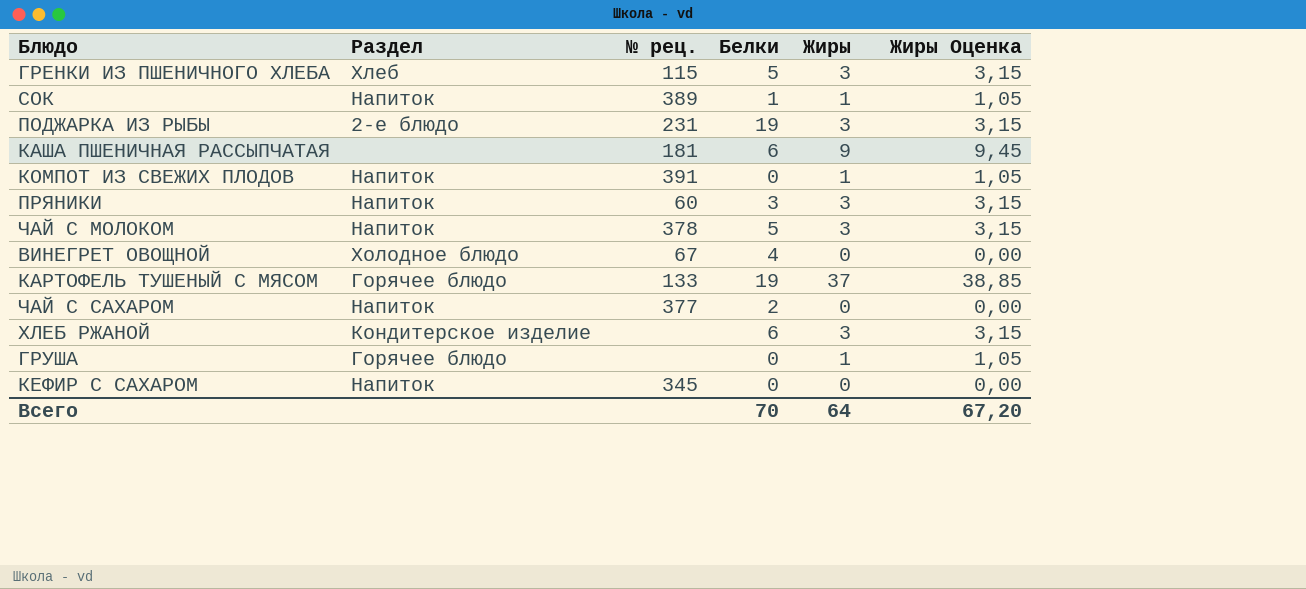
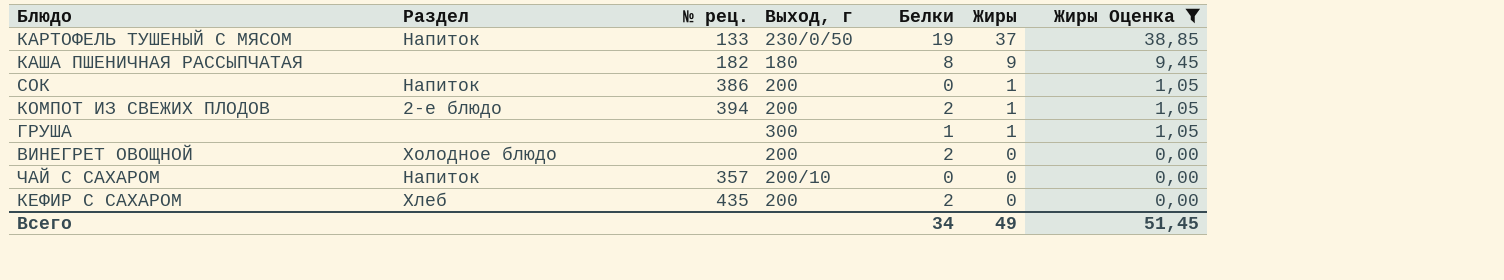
filter: none -> Жиры Оценка != 3,15
row order: none -> Жиры descending
column Выход, г | position: none -> 4
КАРТОФЕЛЬ ТУШЕНЫЙ С МЯСОМ | Раздел: Горячее блюдо -> Напиток
КАША ПШЕНИЧНАЯ РАССЫПЧАТАЯ | № рец.: 181 -> 182
КАША ПШЕНИЧНАЯ РАССЫПЧАТАЯ | Белки: 6 -> 8
СОК | № рец.: 389 -> 386
СОК | Белки: 1 -> 0
КОМПОТ ИЗ СВЕЖИХ ПЛОДОВ | Раздел: Напиток -> 2-е блюдо
КОМПОТ ИЗ СВЕЖИХ ПЛОДОВ | № рец.: 391 -> 394
КОМПОТ ИЗ СВЕЖИХ ПЛОДОВ | Белки: 0 -> 2
ГРУША | Раздел: Горячее блюдо -> none
ГРУША | Белки: 0 -> 1
ВИНЕГРЕТ ОВОЩНОЙ | № рец.: 67 -> none
ВИНЕГРЕТ ОВОЩНОЙ | Белки: 4 -> 2
ЧАЙ С САХАРОМ | № рец.: 377 -> 357
ЧАЙ С САХАРОМ | Белки: 2 -> 0
КЕФИР С САХАРОМ | Раздел: Напиток -> Хлеб
КЕФИР С САХАРОМ | № рец.: 345 -> 435
КЕФИР С САХАРОМ | Белки: 0 -> 2
Всего | Белки: 70 -> 34
Всего | Жиры: 64 -> 49
Всего | Жиры Оценка: 67,20 -> 51,45

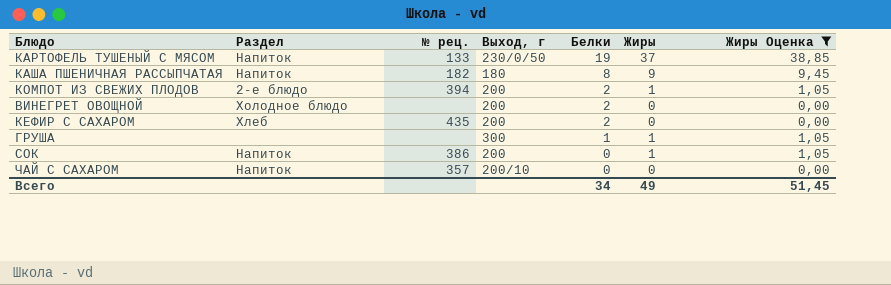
row order: Жиры descending -> Белки descending
КАША ПШЕНИЧНАЯ РАССЫПЧАТАЯ | Раздел: none -> Напиток

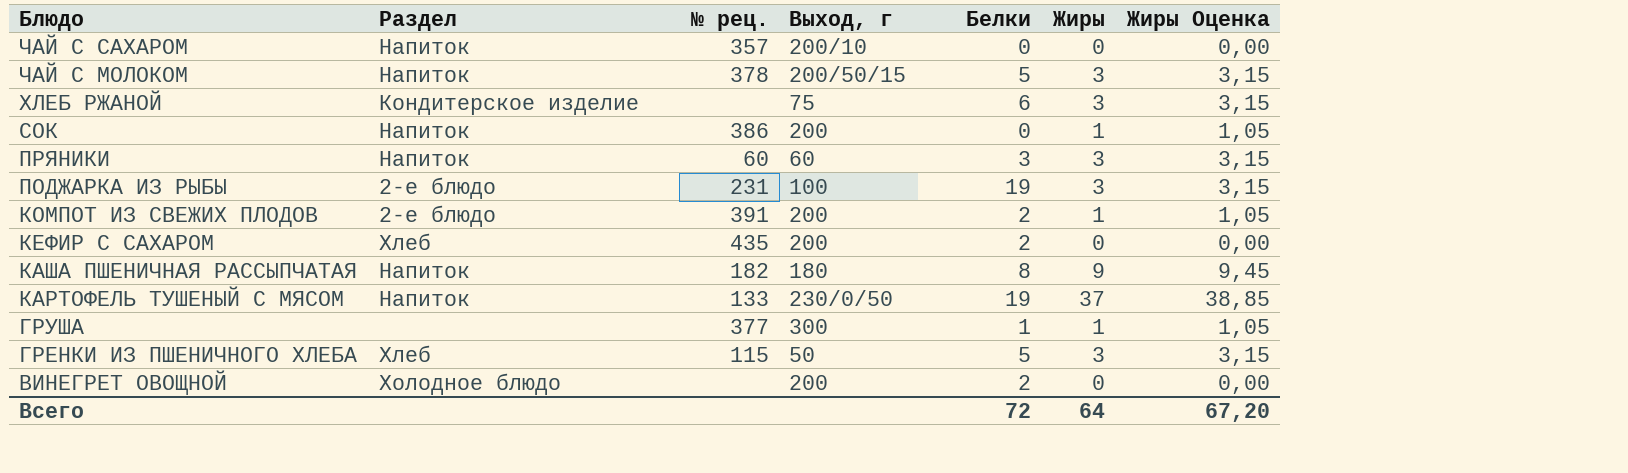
filter: Жиры Оценка != 3,15 -> none
row order: Белки descending -> Блюдо descending
КОМПОТ ИЗ СВЕЖИХ ПЛОДОВ | № рец.: 394 -> 391
ГРУША | № рец.: none -> 377
Всего | Белки: 34 -> 72
Всего | Жиры: 49 -> 64
Всего | Жиры Оценка: 51,45 -> 67,20

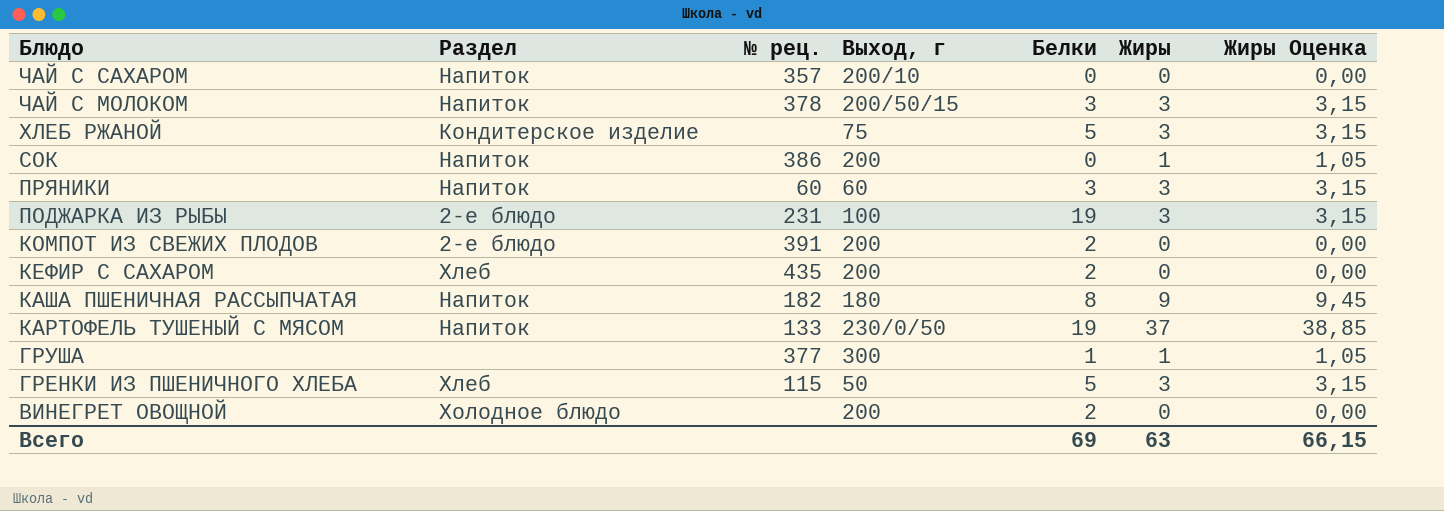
ЧАЙ С МОЛОКОМ | Белки: 5 -> 3
ХЛЕБ РЖАНОЙ | Белки: 6 -> 5
КОМПОТ ИЗ СВЕЖИХ ПЛОДОВ | Жиры: 1 -> 0
КОМПОТ ИЗ СВЕЖИХ ПЛОДОВ | Жиры Оценка: 1,05 -> 0,00
Всего | Белки: 72 -> 69
Всего | Жиры: 64 -> 63
Всего | Жиры Оценка: 67,20 -> 66,15

